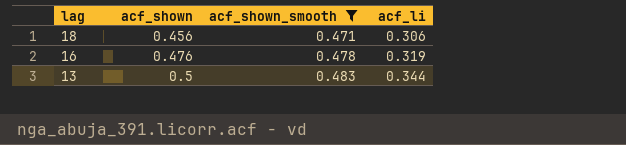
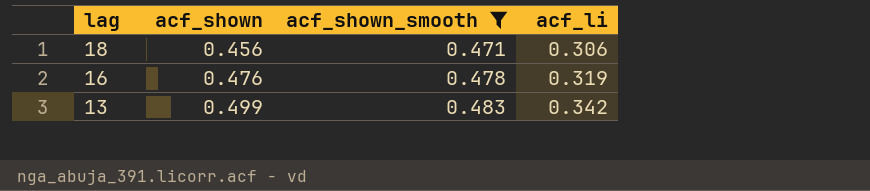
13 | acf_shown: 0.5 -> 0.499
13 | acf_li: 0.344 -> 0.342

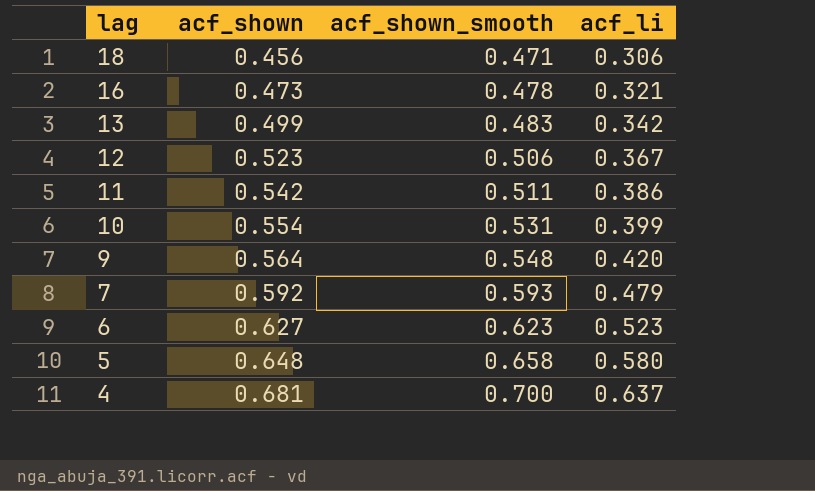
filter: acf_shown_smooth <= 0.483 -> none
16 | acf_shown: 0.476 -> 0.473
16 | acf_li: 0.319 -> 0.321

